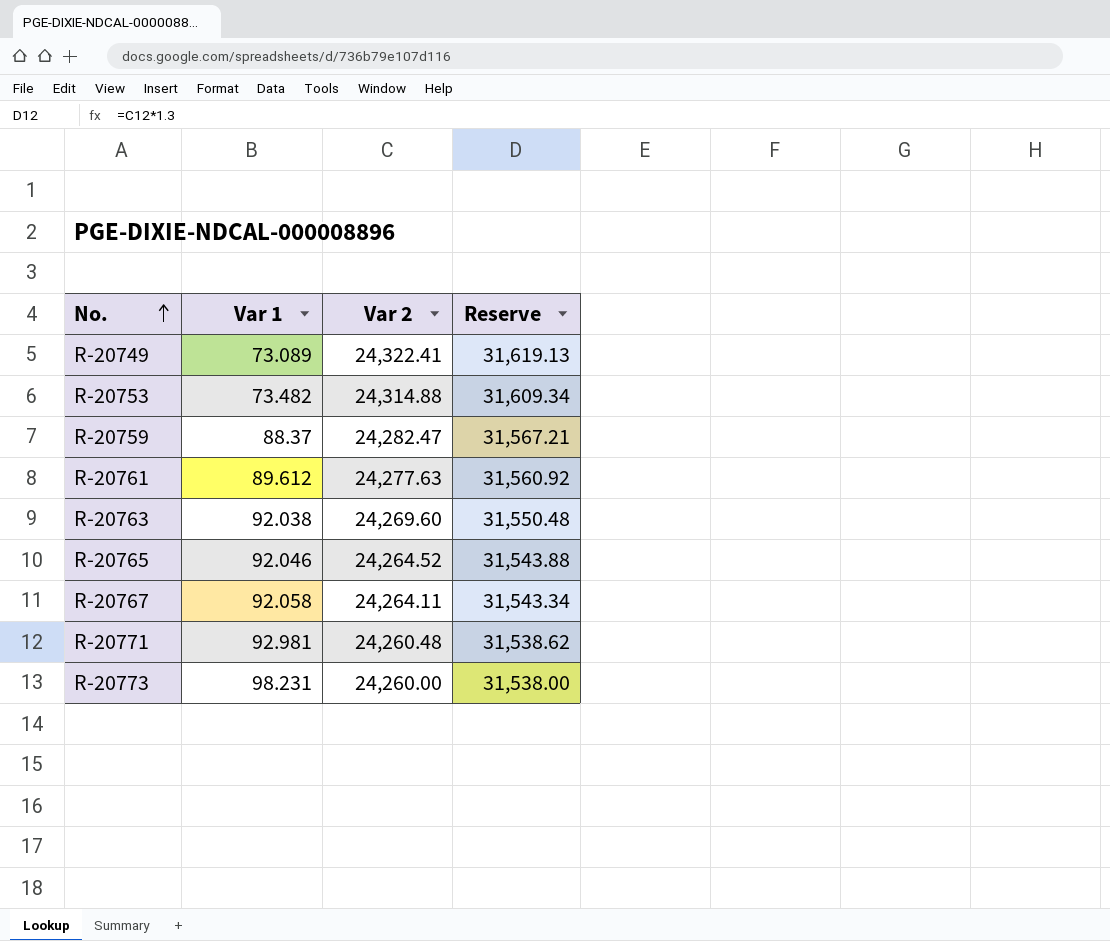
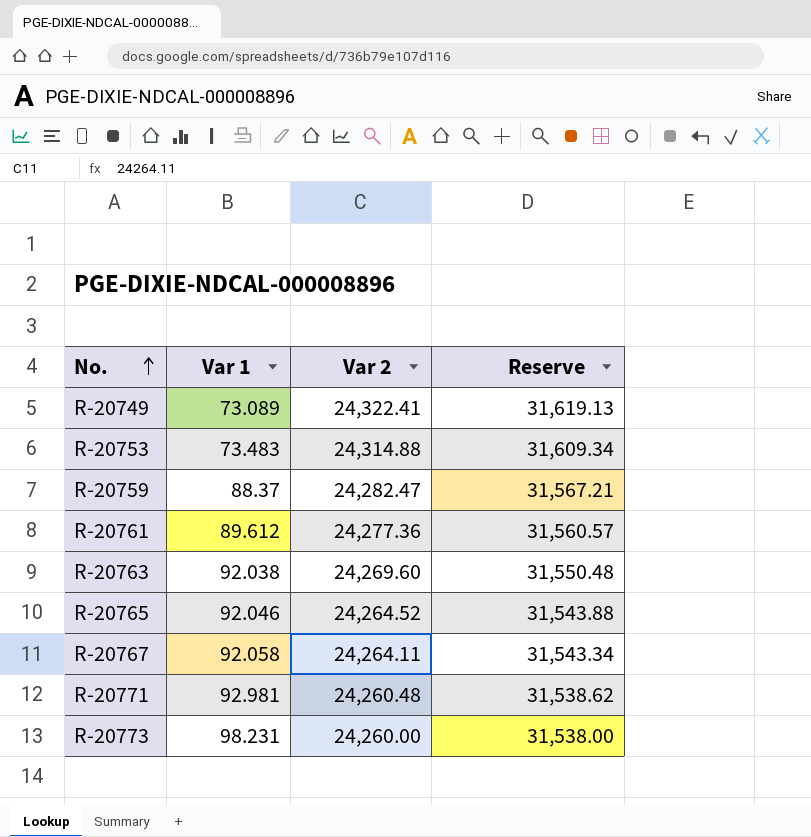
R-20753 | Var 1: 73.482 -> 73.483
R-20761 | Var 2: 24,277.63 -> 24,277.36
R-20761 | Reserve: 31,560.92 -> 31,560.57

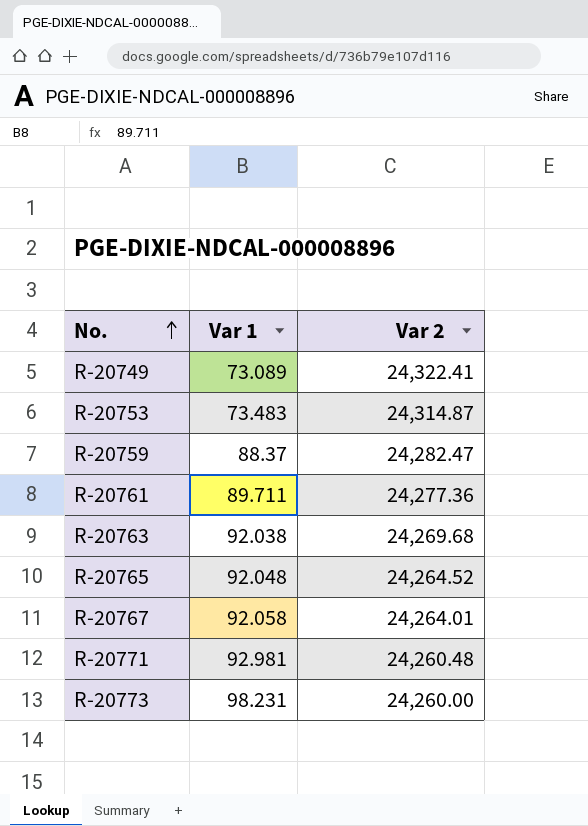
column Reserve | formula: [Var 2] * 1.3 -> none
R-20753 | Var 2: 24,314.88 -> 24,314.87
R-20761 | Var 1: 89.612 -> 89.711
R-20763 | Var 2: 24,269.60 -> 24,269.68
R-20765 | Var 1: 92.046 -> 92.048
R-20767 | Var 2: 24,264.11 -> 24,264.01

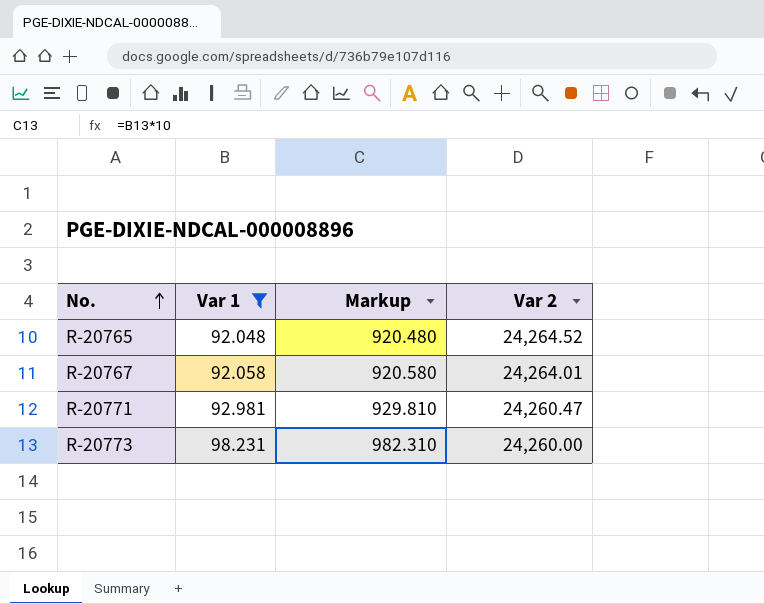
filter: none -> Var 1 >= 92.048
column Markup | formula: none -> [Var 1] * 10
R-20771 | Var 2: 24,260.48 -> 24,260.47

